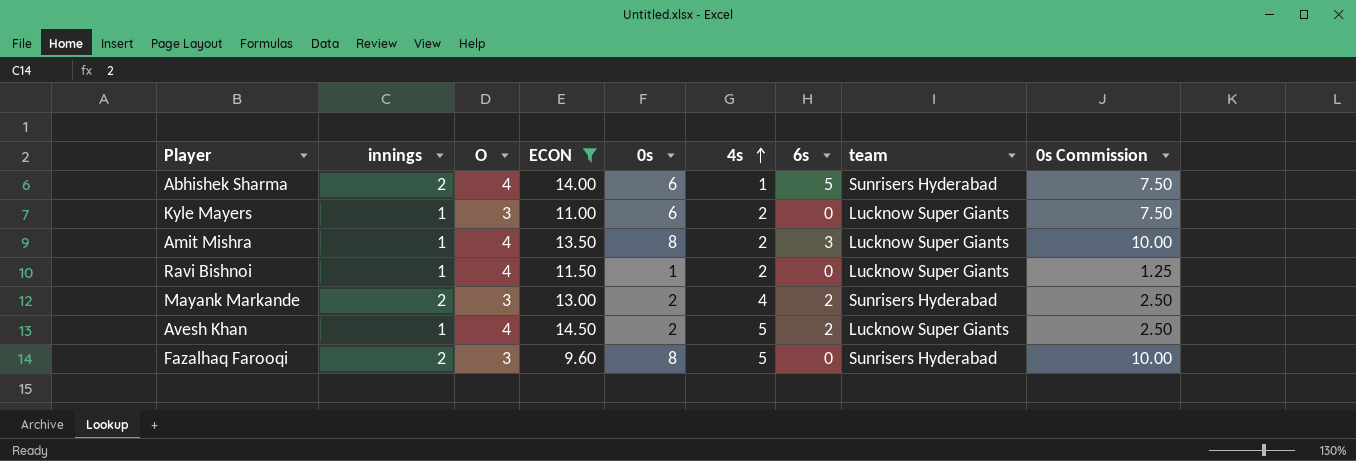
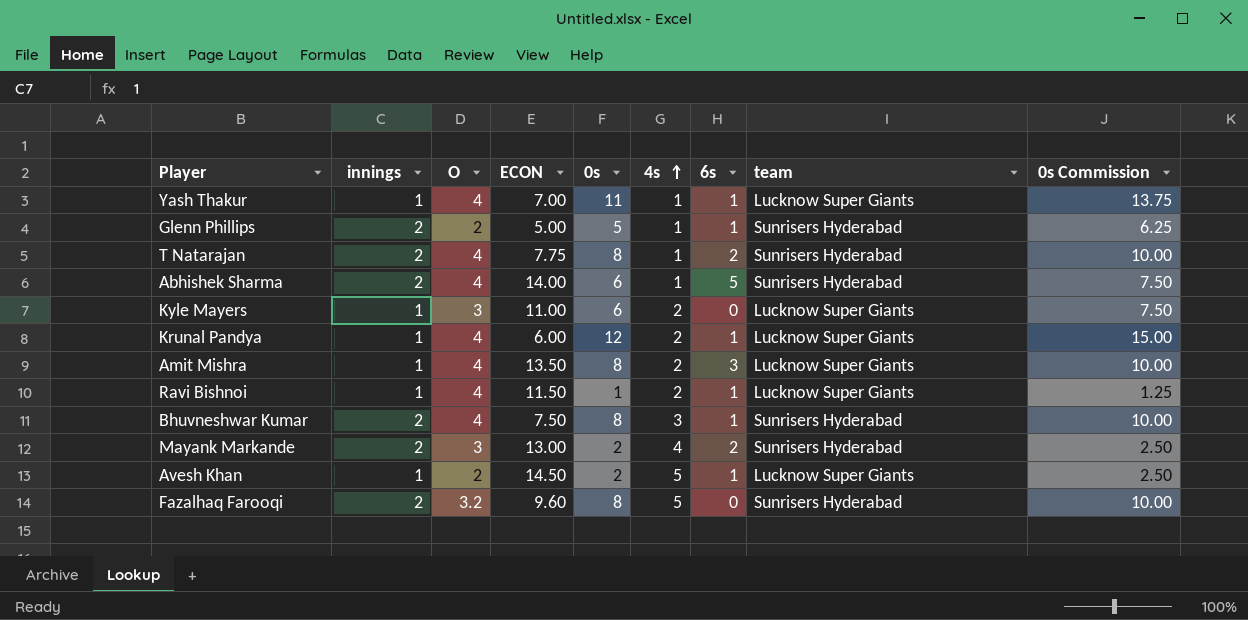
filter: ECON >= 9.60 -> none
Ravi Bishnoi | 6s: 0 -> 1
Avesh Khan | O: 4 -> 2
Avesh Khan | 6s: 2 -> 1
Fazalhaq Farooqi | O: 3 -> 3.2

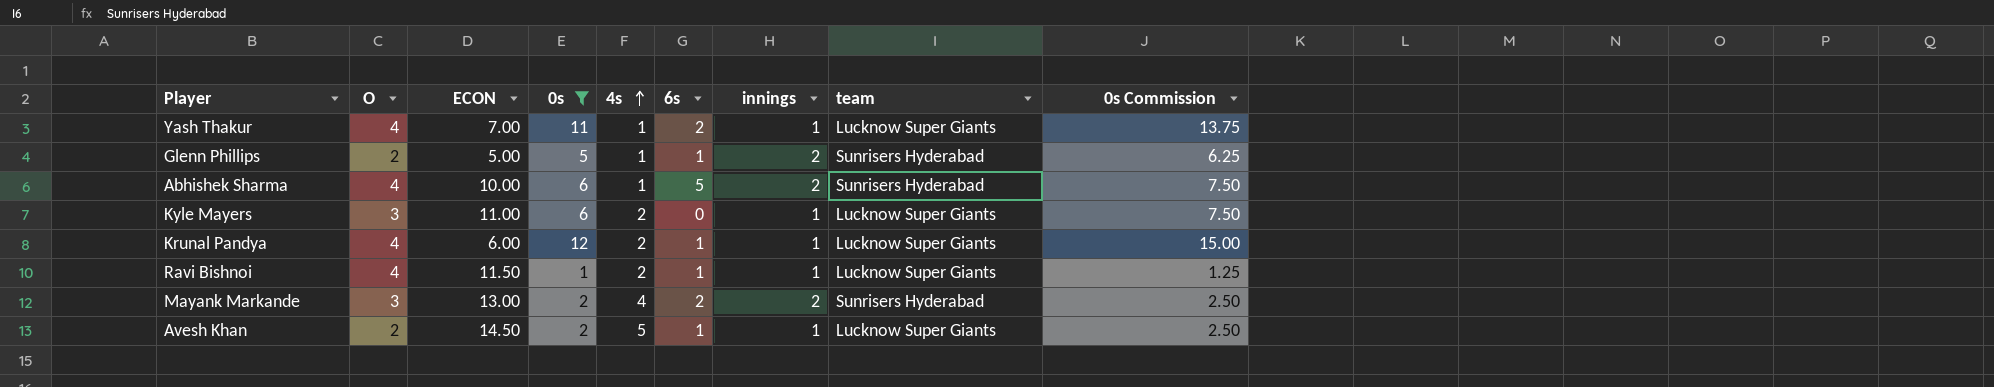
filter: none -> 0s != 8
column innings | position: 2 -> 7
Yash Thakur | 6s: 1 -> 2
Abhishek Sharma | ECON: 14.00 -> 10.00

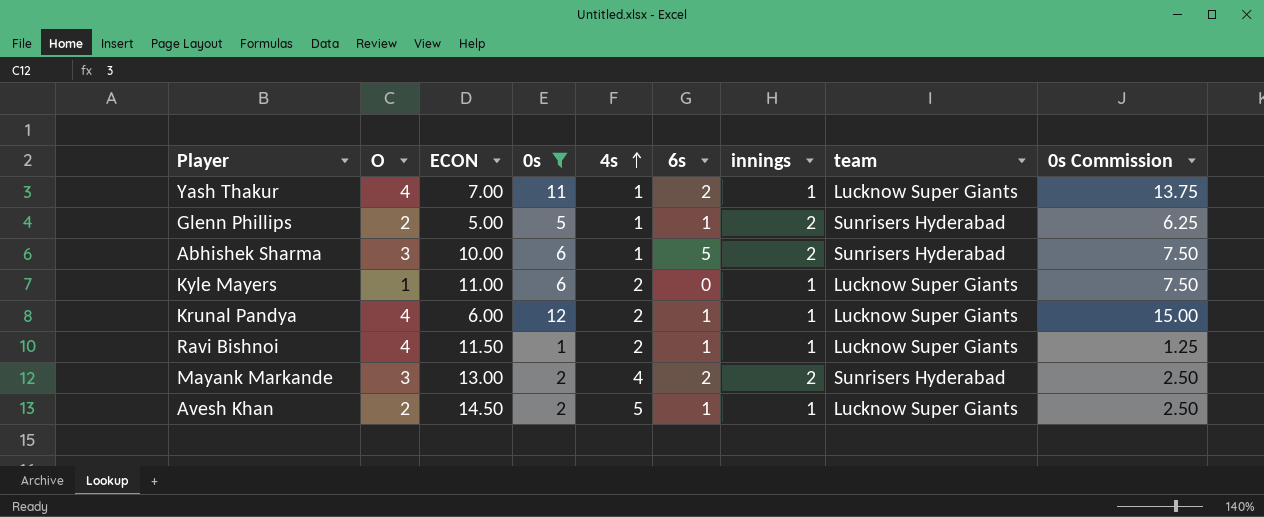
Abhishek Sharma | O: 4 -> 3
Kyle Mayers | O: 3 -> 1

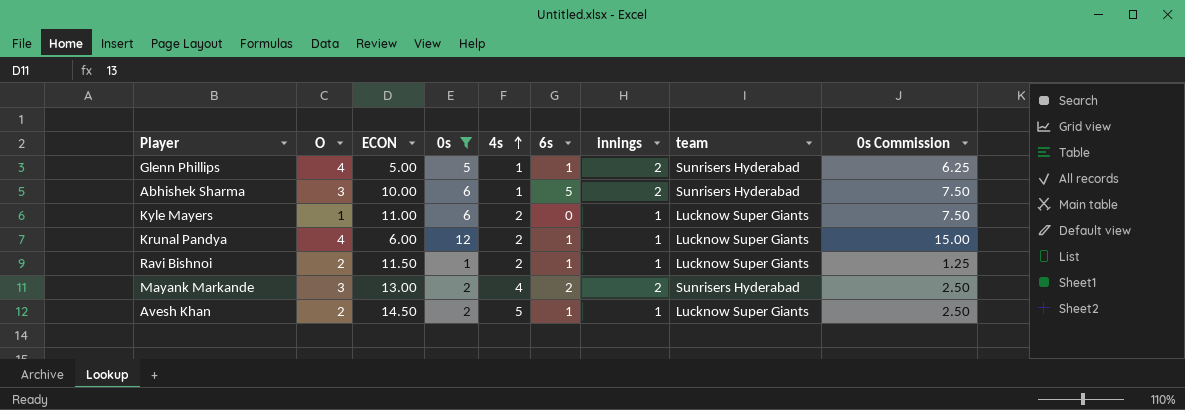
row Yash Thakur: 4 | 7.00 | 11 | 1 | 2 | 1 | Lucknow Super Giants | 13.75 -> none
Glenn Phillips | O: 2 -> 4
Ravi Bishnoi | O: 4 -> 2

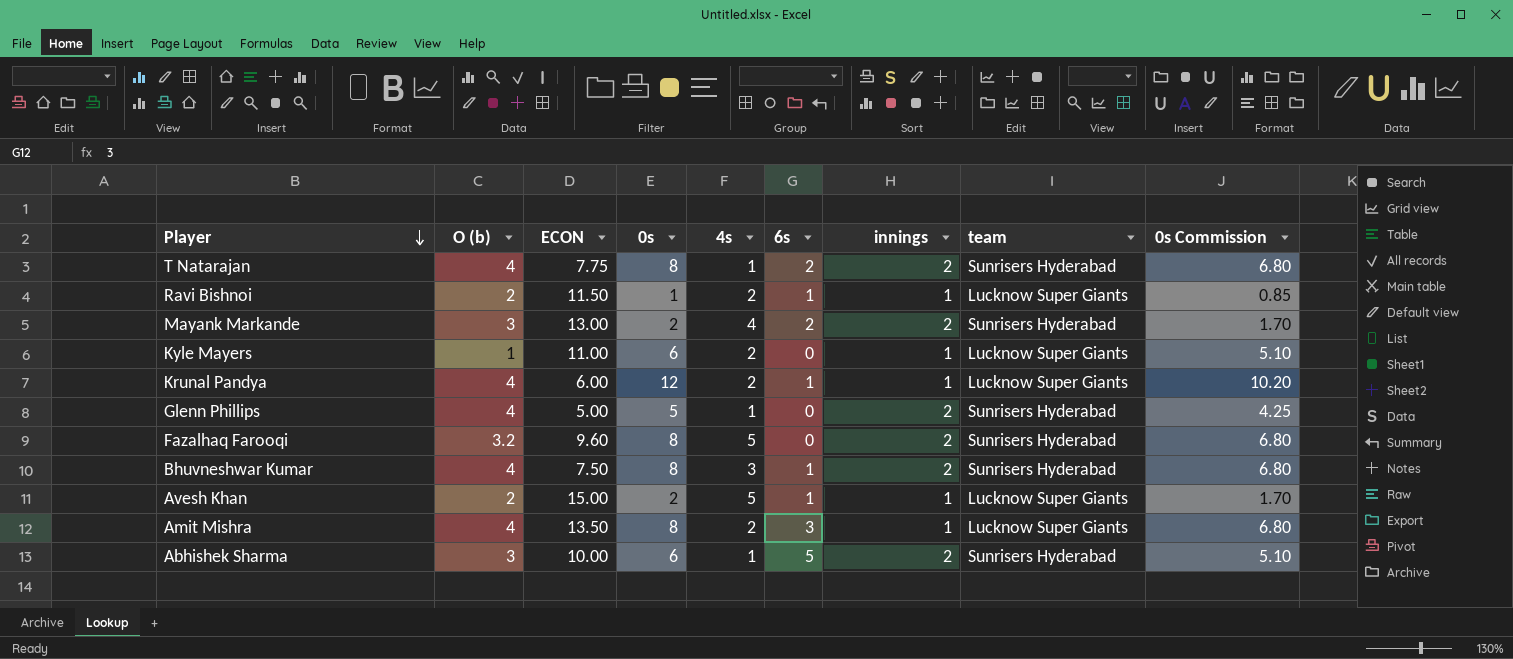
filter: 0s != 8 -> none
row order: 4s ascending -> Player descending
column name: O -> O (b)
column 0s Commission | formula: [0s] * 1.25 -> [0s] * 0.85
Glenn Phillips | 6s: 1 -> 0
Avesh Khan | ECON: 14.50 -> 15.00

